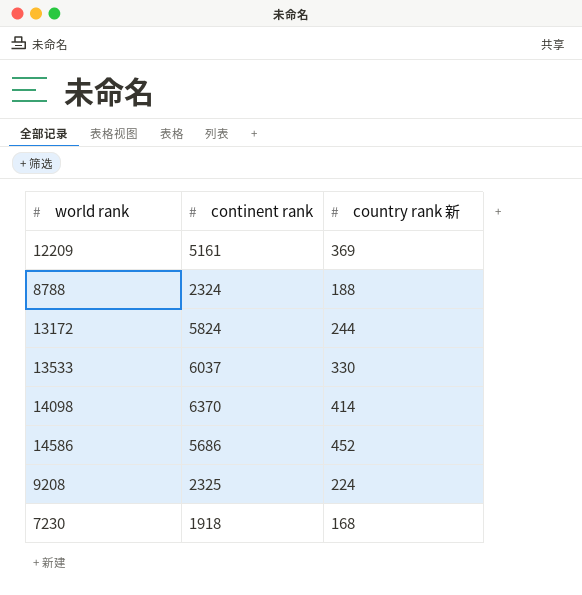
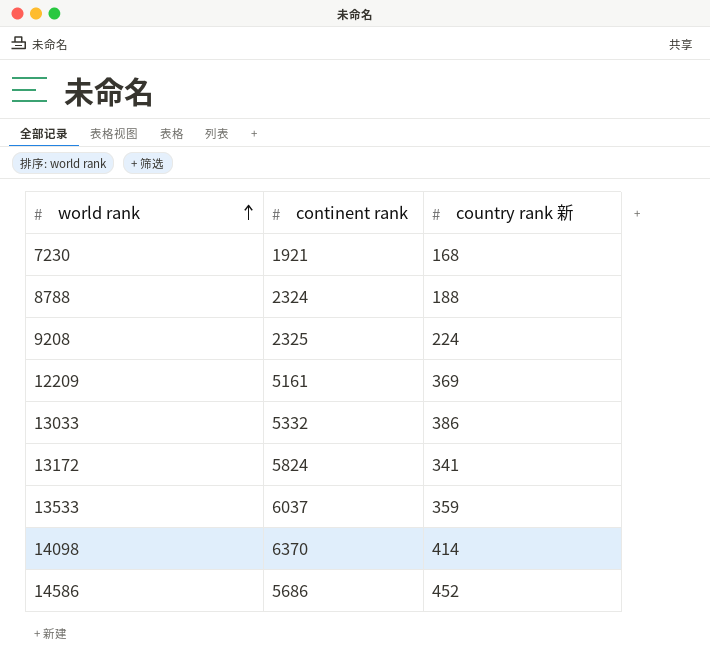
row order: none -> world rank ascending
7230 | continent rank: 1918 -> 1921
row 13033: none -> 5332 | 386
13172 | country rank 新: 244 -> 341
13533 | country rank 新: 330 -> 359

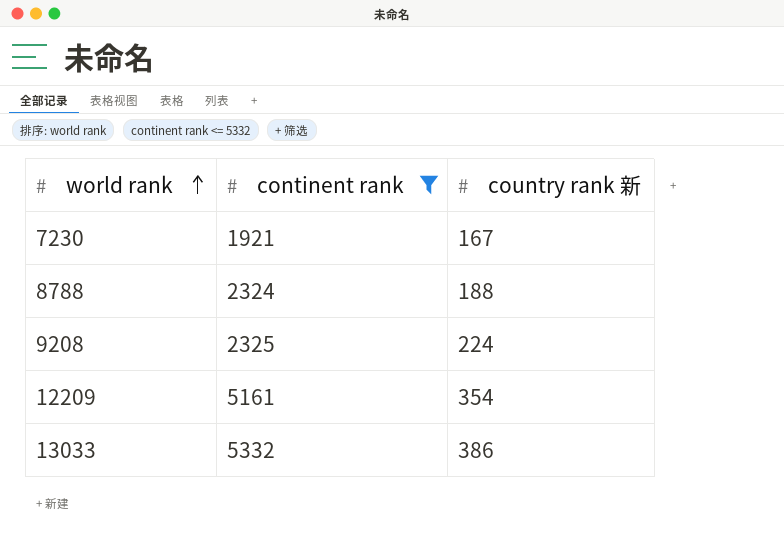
filter: none -> continent rank <= 5332
7230 | country rank 新: 168 -> 167
12209 | country rank 新: 369 -> 354

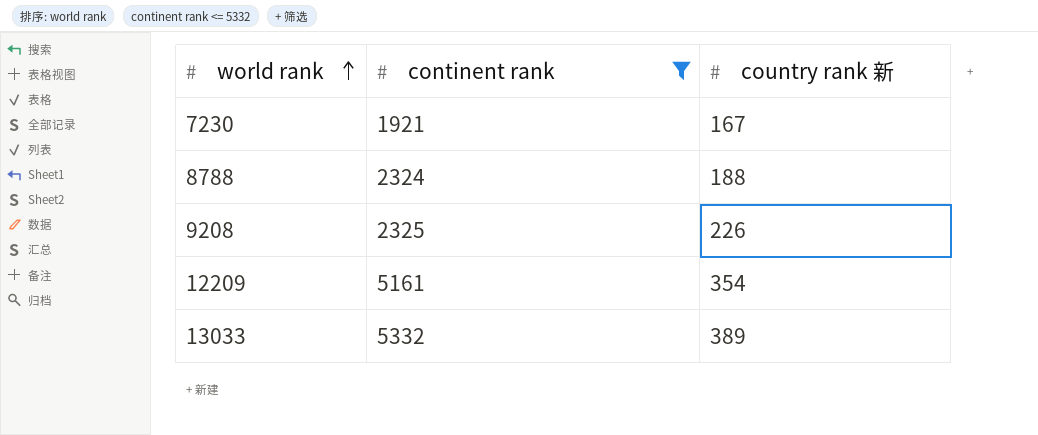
9208 | country rank 新: 224 -> 226
13033 | country rank 新: 386 -> 389

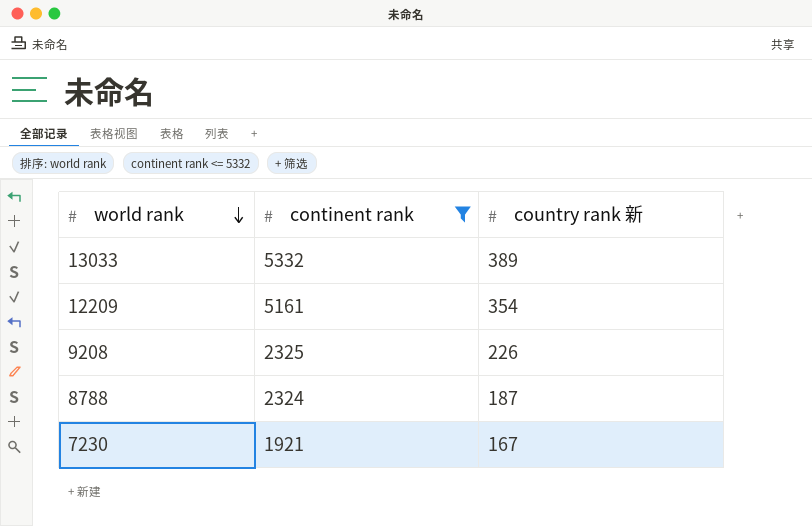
row order: world rank ascending -> world rank descending
8788 | country rank 新: 188 -> 187

